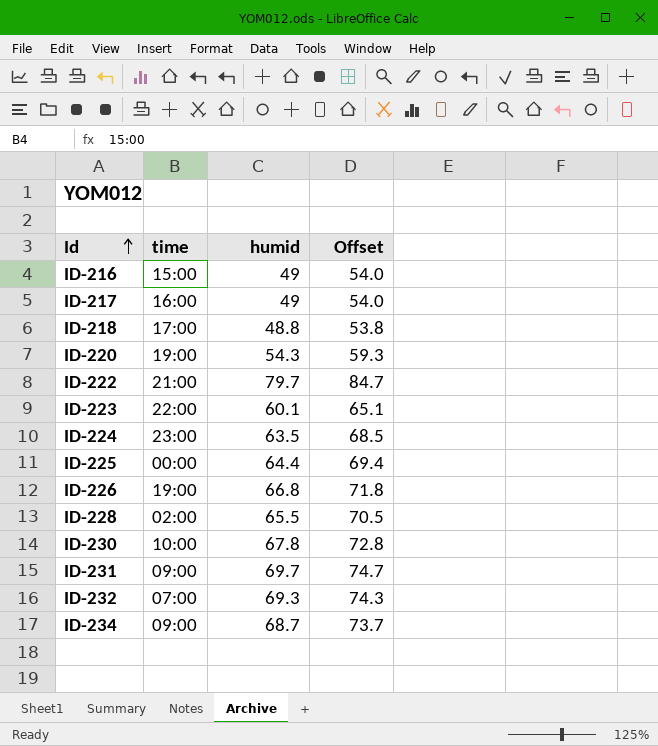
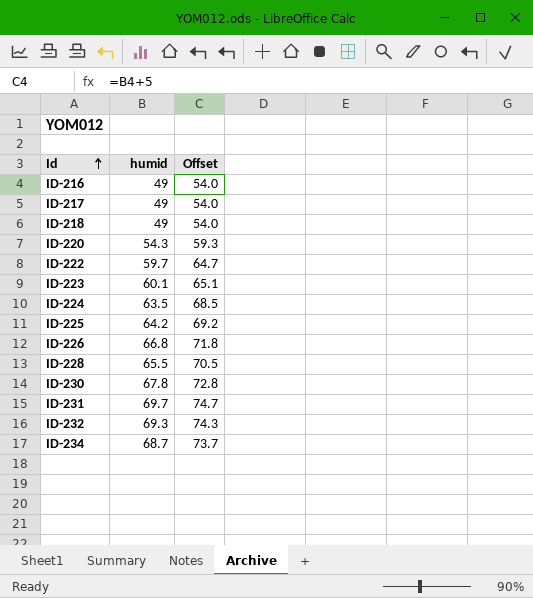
column time | position: 2 -> none
ID-218 | humid: 48.8 -> 49
ID-218 | Offset: 53.8 -> 54.0
ID-222 | humid: 79.7 -> 59.7
ID-222 | Offset: 84.7 -> 64.7
ID-225 | humid: 64.4 -> 64.2
ID-225 | Offset: 69.4 -> 69.2

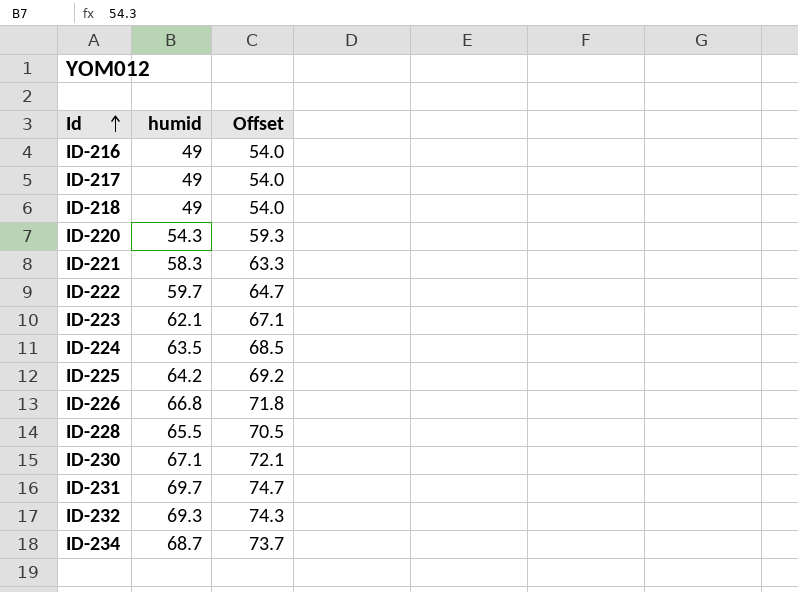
row ID-221: none -> 58.3 | 63.3
ID-223 | humid: 60.1 -> 62.1
ID-223 | Offset: 65.1 -> 67.1
ID-230 | humid: 67.8 -> 67.1
ID-230 | Offset: 72.8 -> 72.1

